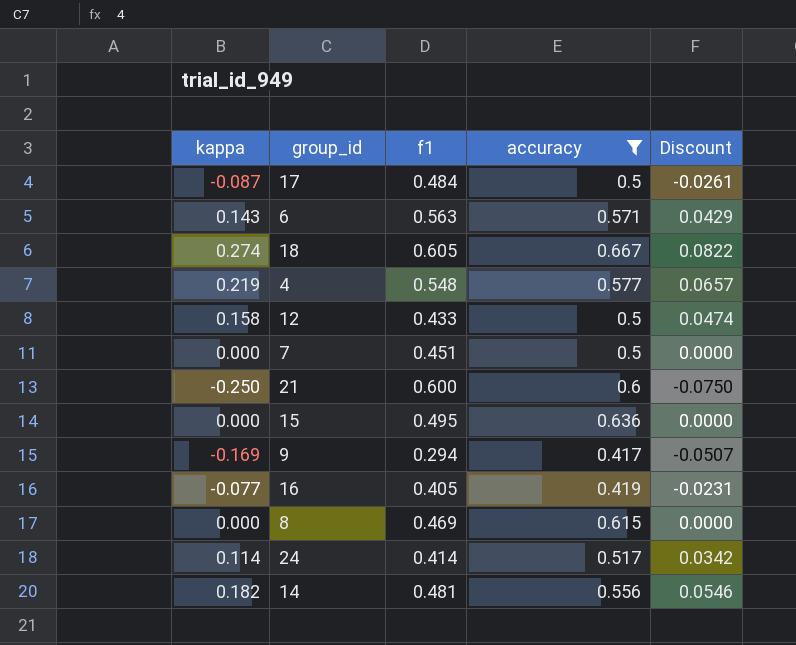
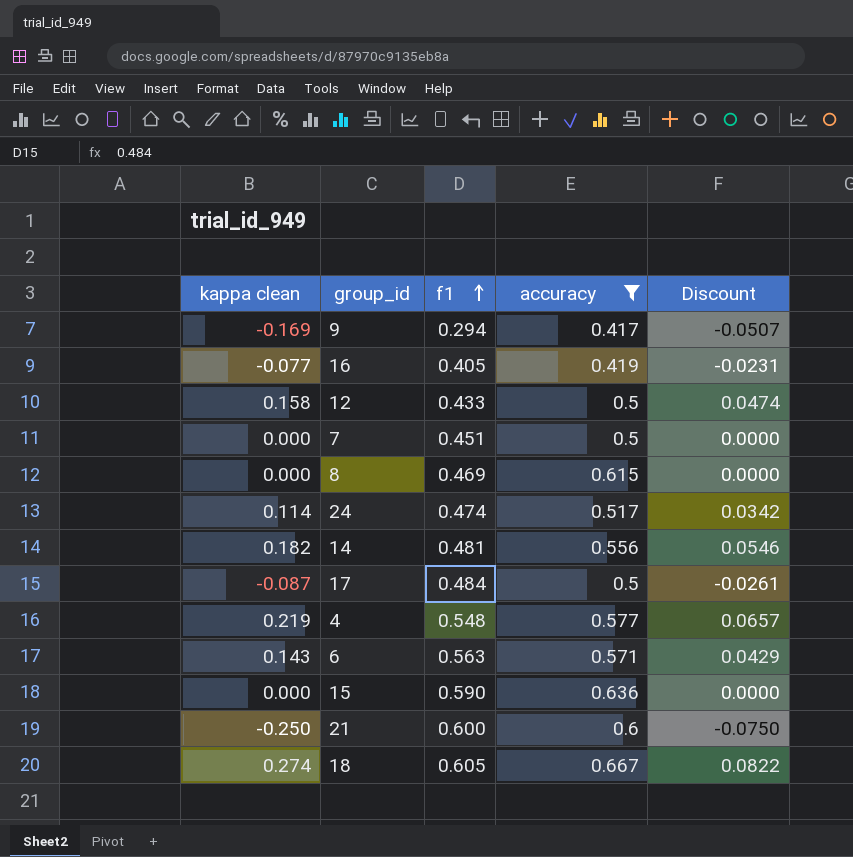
row order: none -> f1 ascending
column name: kappa -> kappa clean
24 | f1: 0.414 -> 0.474
15 | f1: 0.495 -> 0.590

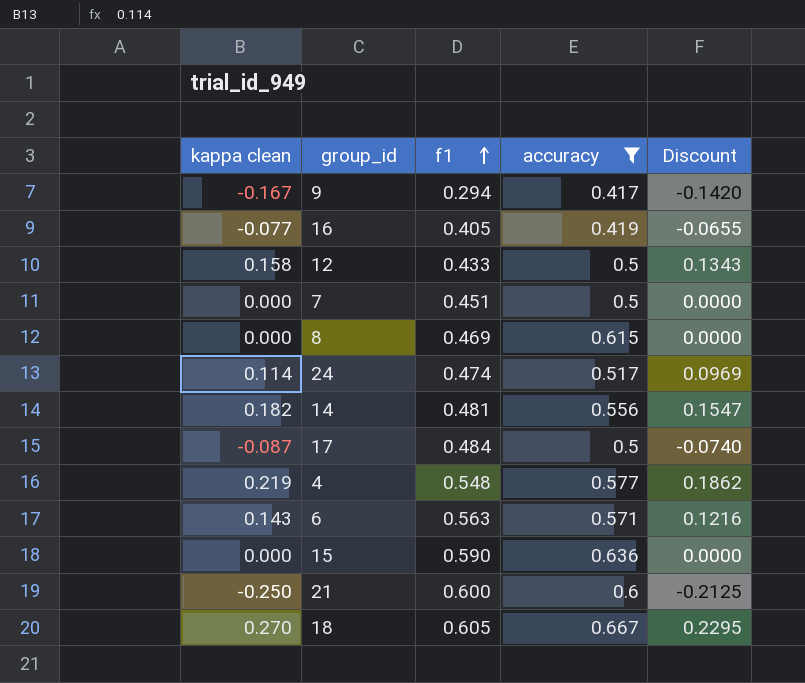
column Discount | formula: [kappa clean] * 0.3 -> [kappa clean] * 0.85
9 | kappa clean: -0.169 -> -0.167
18 | kappa clean: 0.274 -> 0.270

